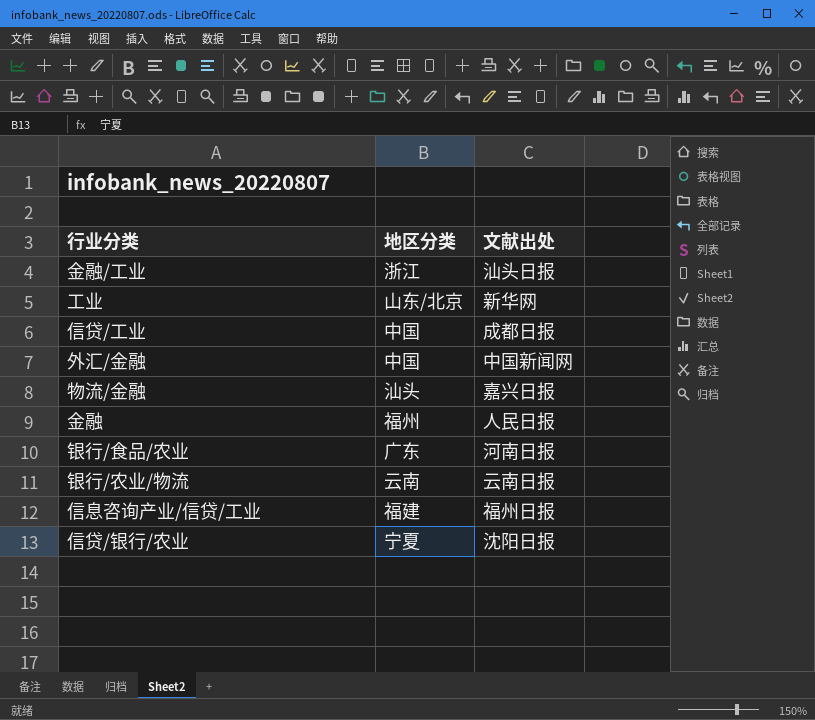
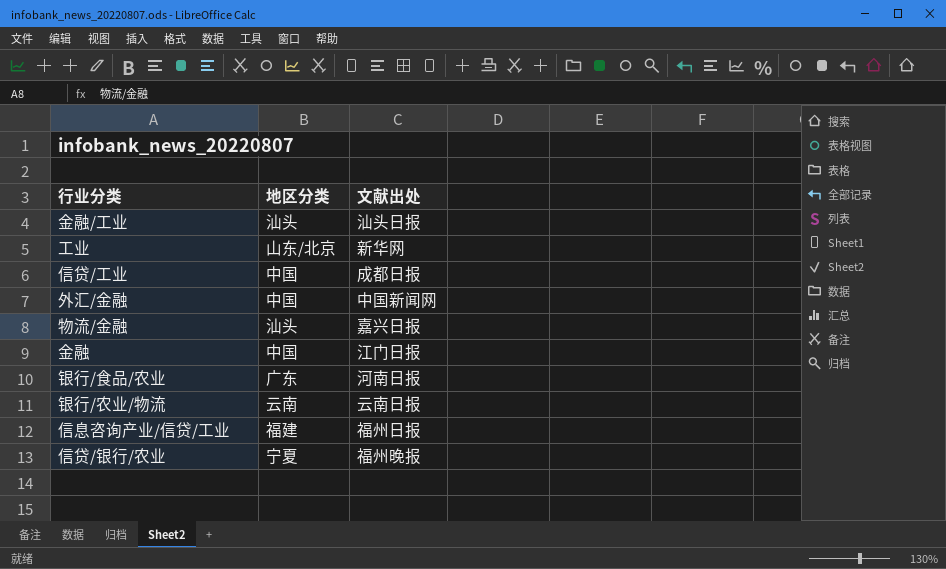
金融/工业 | 地区分类: 浙江 -> 汕头
金融 | 地区分类: 福州 -> 中国
金融 | 文献出处: 人民日报 -> 江门日报
信贷/银行/农业 | 文献出处: 沈阳日报 -> 福州晚报

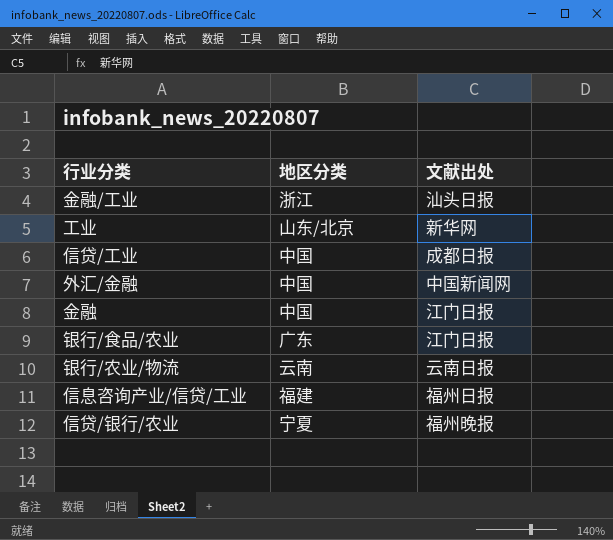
row 物流/金融: 汕头 | 嘉兴日报 -> none
金融/工业 | 地区分类: 汕头 -> 浙江
银行/食品/农业 | 文献出处: 河南日报 -> 江门日报

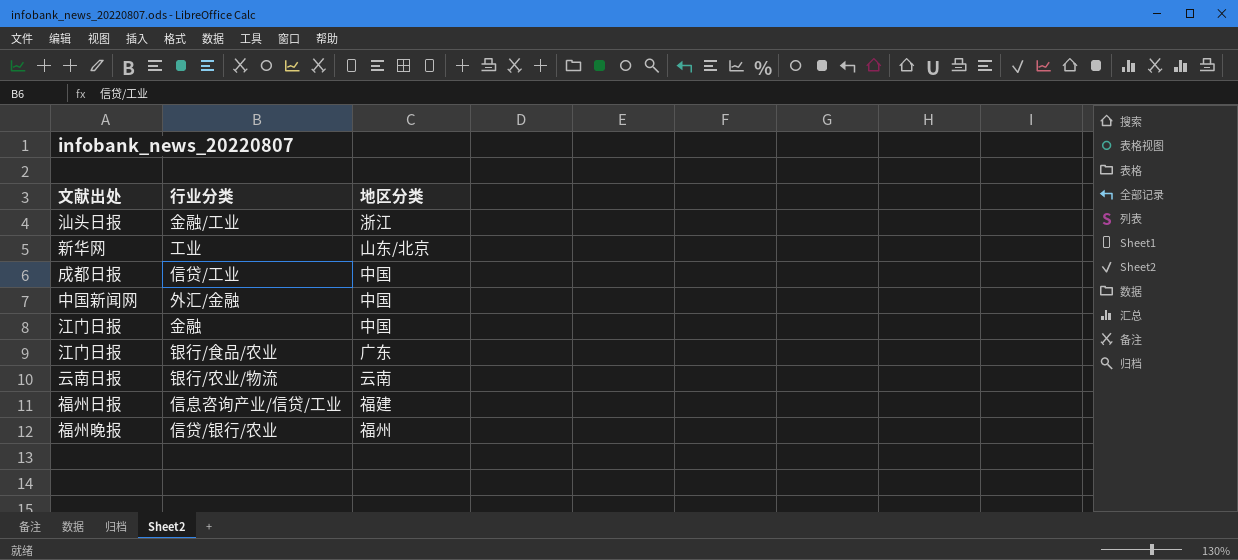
column 文献出处 | position: 3 -> 1
信贷/银行/农业 | 地区分类: 宁夏 -> 福州

